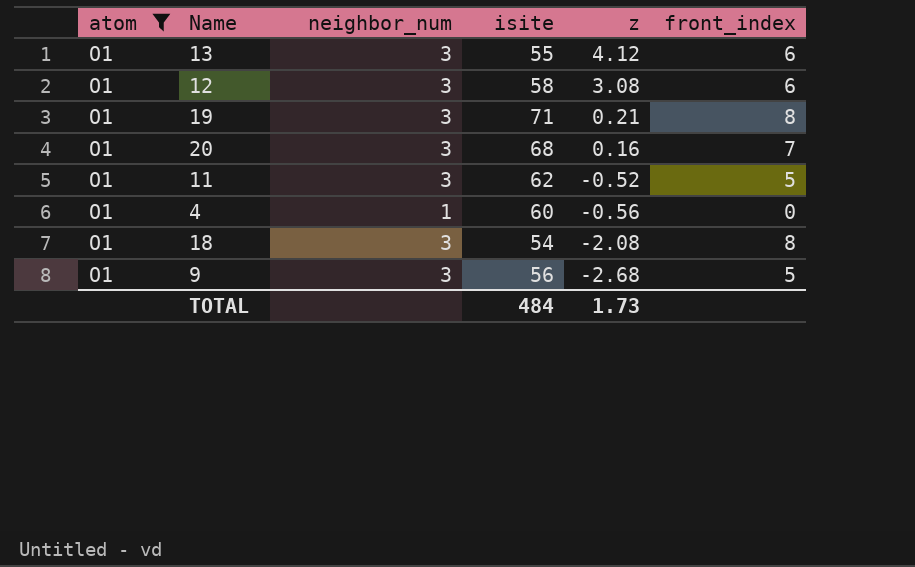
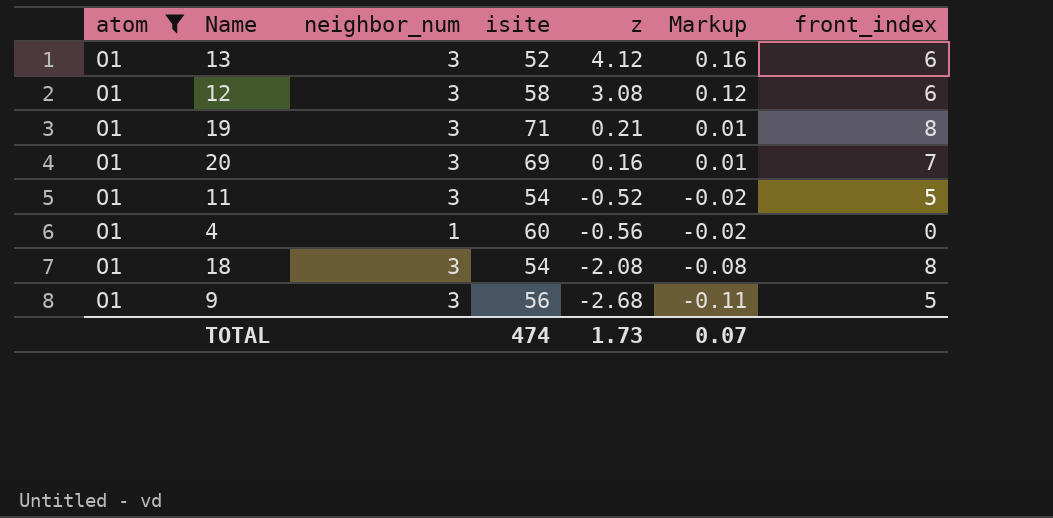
column Markup | formula: none -> [z] * 0.04
13 | isite: 55 -> 52
20 | isite: 68 -> 69
11 | isite: 62 -> 54
TOTAL | isite: 484 -> 474

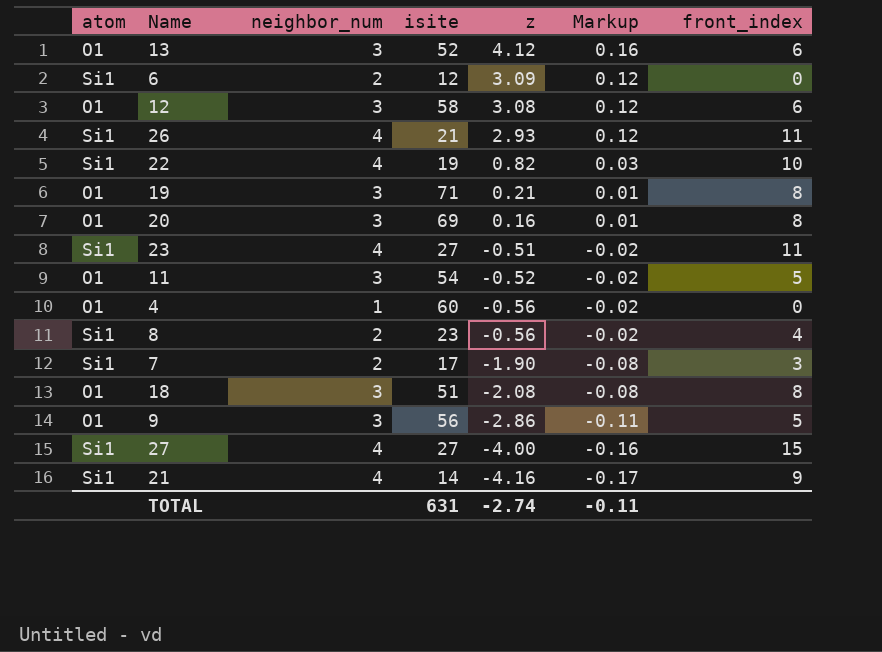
filter: atom = O1 -> none
20 | front_index: 7 -> 8
18 | isite: 54 -> 51
9 | z: -2.68 -> -2.86
TOTAL | isite: 474 -> 631
TOTAL | z: 1.73 -> -2.74
TOTAL | Markup: 0.07 -> -0.11

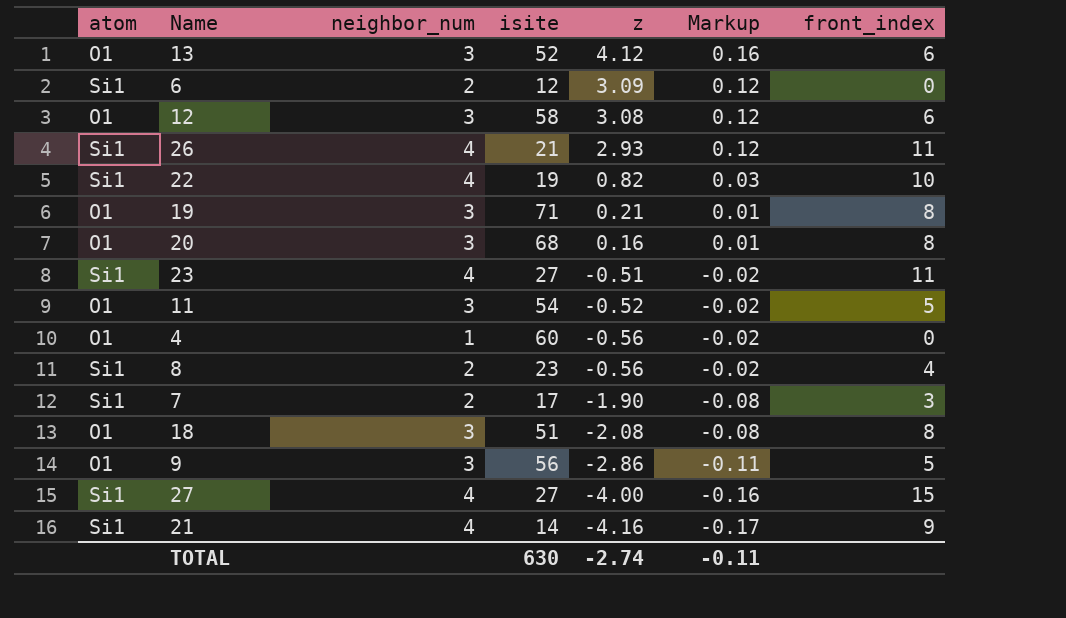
20 | isite: 69 -> 68
TOTAL | isite: 631 -> 630

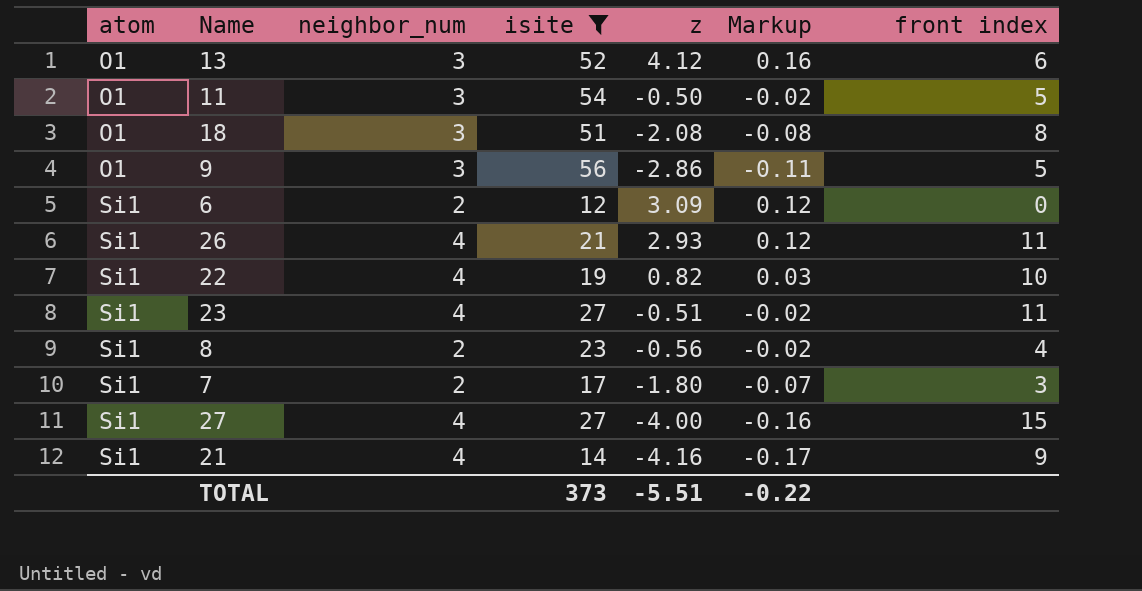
filter: none -> isite <= 56
row order: z descending -> atom ascending
column name: front_index -> front index
11 | z: -0.52 -> -0.50
7 | z: -1.90 -> -1.80
7 | Markup: -0.08 -> -0.07
TOTAL | isite: 630 -> 373
TOTAL | z: -2.74 -> -5.51
TOTAL | Markup: -0.11 -> -0.22

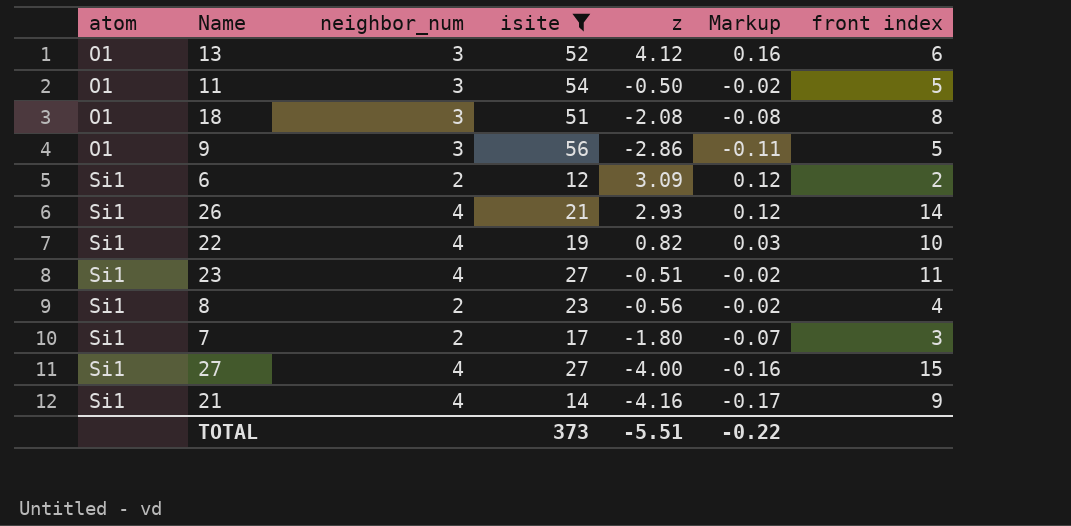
6 | front index: 0 -> 2
26 | front index: 11 -> 14

